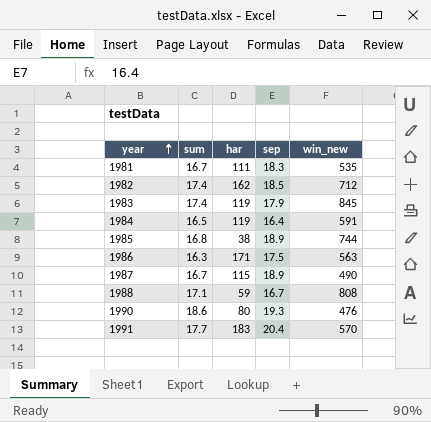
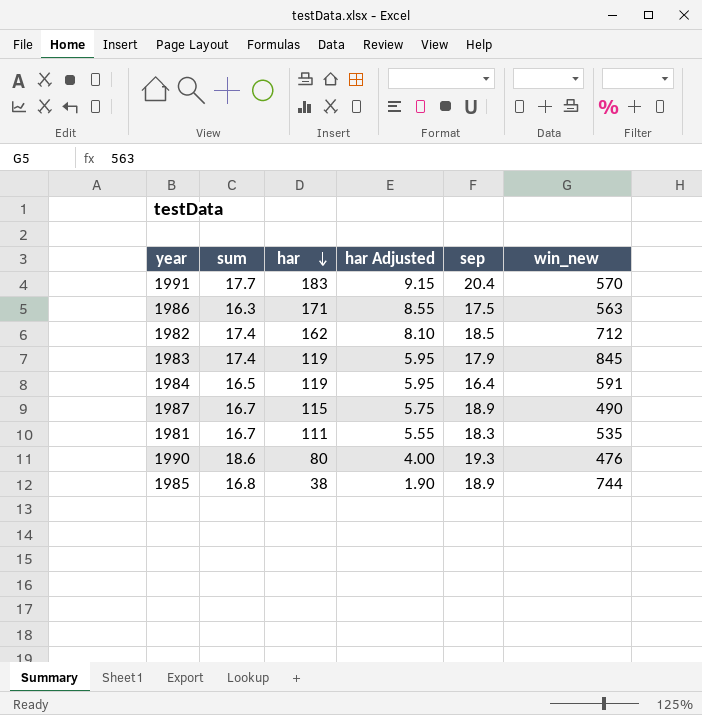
row order: year ascending -> har descending
column har Adjusted | formula: none -> [har] * 0.05
row 1988: 17.1 | 59 | 16.7 | 808 -> none

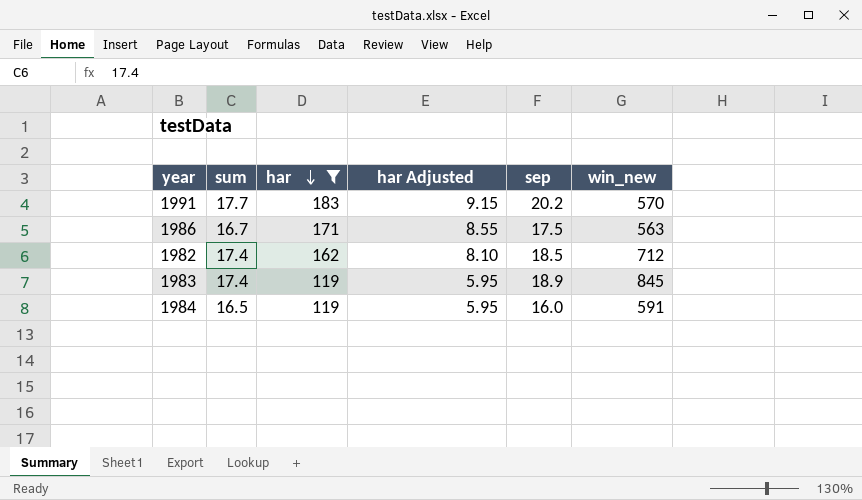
filter: none -> har >= 119
1991 | sep: 20.4 -> 20.2
1986 | sum: 16.3 -> 16.7
1983 | sep: 17.9 -> 18.9
1984 | sep: 16.4 -> 16.0

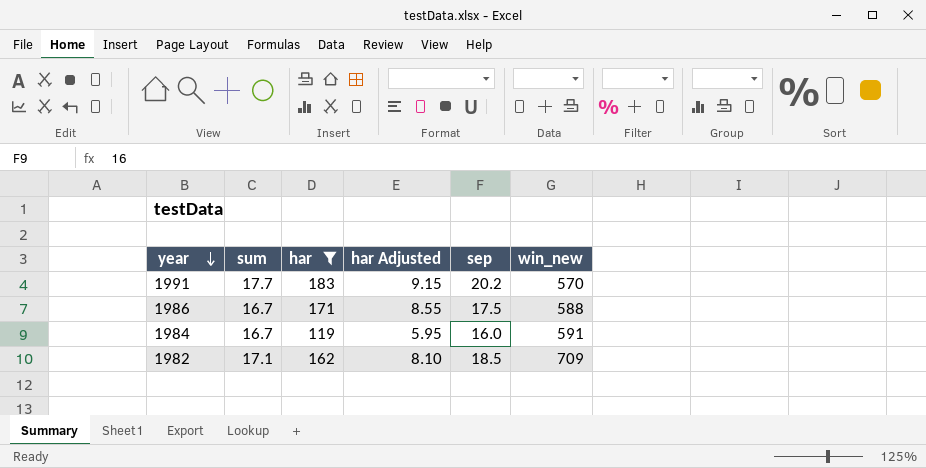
row order: har descending -> year descending
row 1983: 17.4 | 119 | 5.95 | 18.9 | 845 -> none
1986 | win_new: 563 -> 588
1984 | sum: 16.5 -> 16.7
1982 | sum: 17.4 -> 17.1
1982 | win_new: 712 -> 709

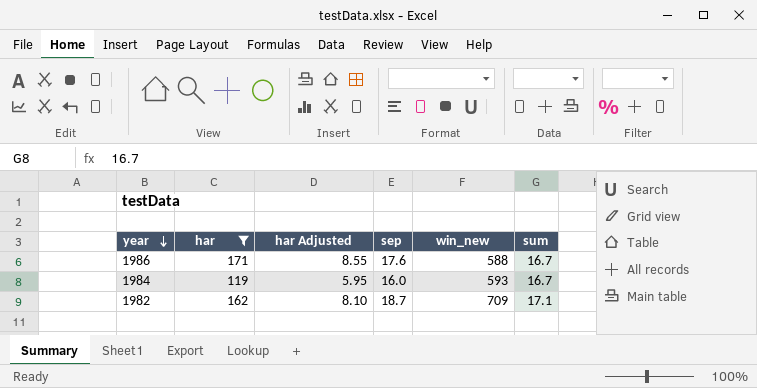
column sum | position: 2 -> 6
row 1991: 17.7 | 183 | 9.15 | 20.2 | 570 -> none
1986 | sep: 17.5 -> 17.6
1984 | win_new: 591 -> 593
1982 | sep: 18.5 -> 18.7

